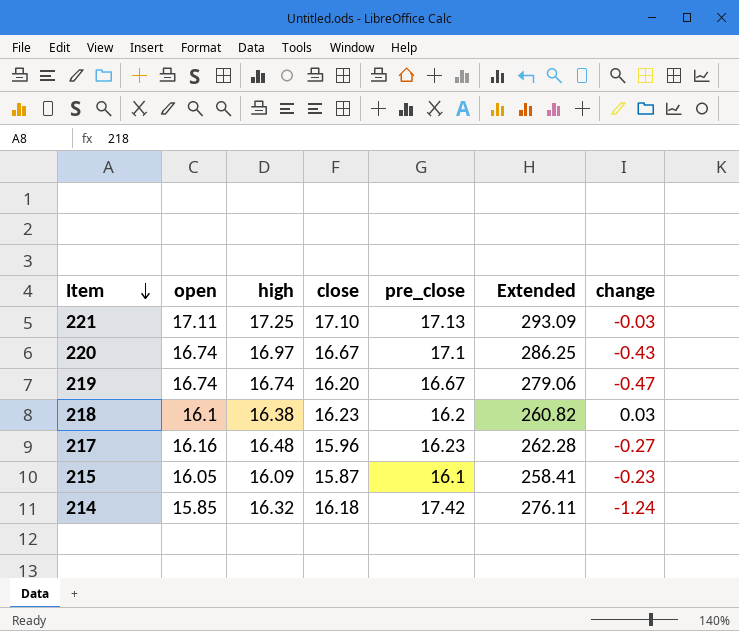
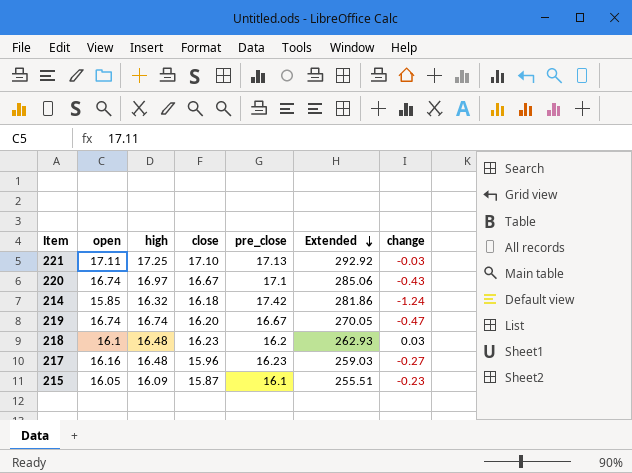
row order: Item descending -> Extended descending
column Extended | formula: [open] * [pre_close] -> [close] * [pre_close]
218 | high: 16.38 -> 16.48

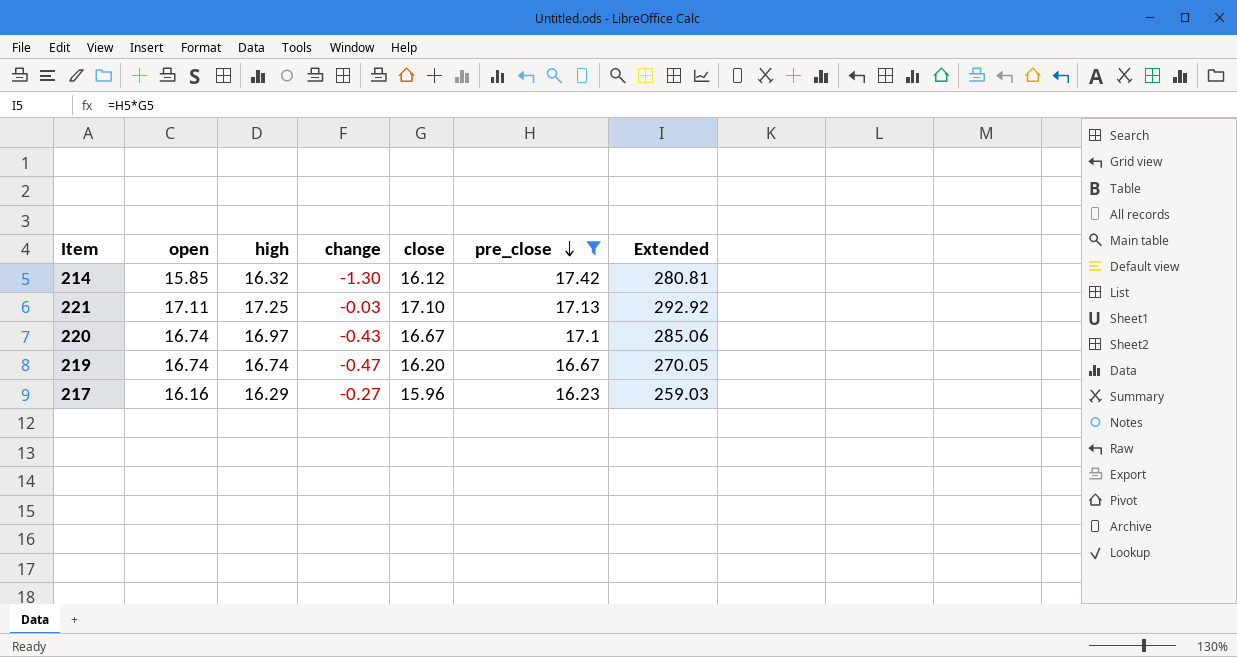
filter: none -> pre_close >= 16.23
row order: Extended descending -> pre_close descending
column change | position: 7 -> 4
214 | change: -1.24 -> -1.30
214 | close: 16.18 -> 16.12
214 | Extended: 281.86 -> 280.81
217 | high: 16.48 -> 16.29

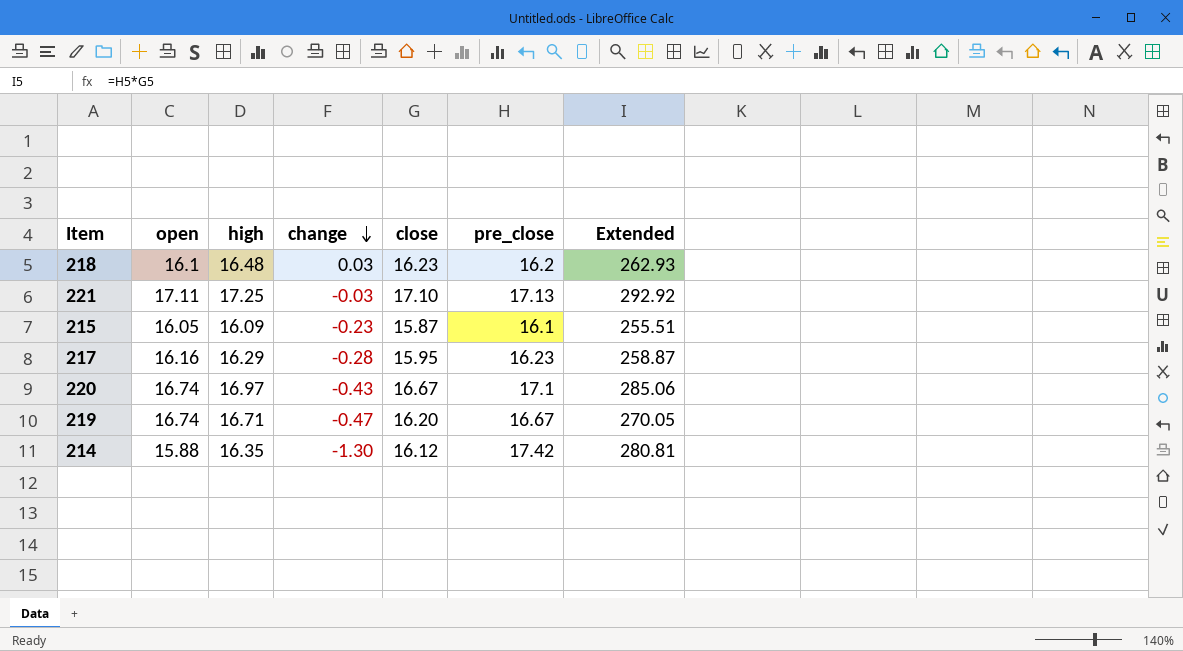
filter: pre_close >= 16.23 -> none
row order: pre_close descending -> change descending
217 | change: -0.27 -> -0.28
217 | close: 15.96 -> 15.95
217 | Extended: 259.03 -> 258.87
219 | high: 16.74 -> 16.71
214 | open: 15.85 -> 15.88
214 | high: 16.32 -> 16.35

